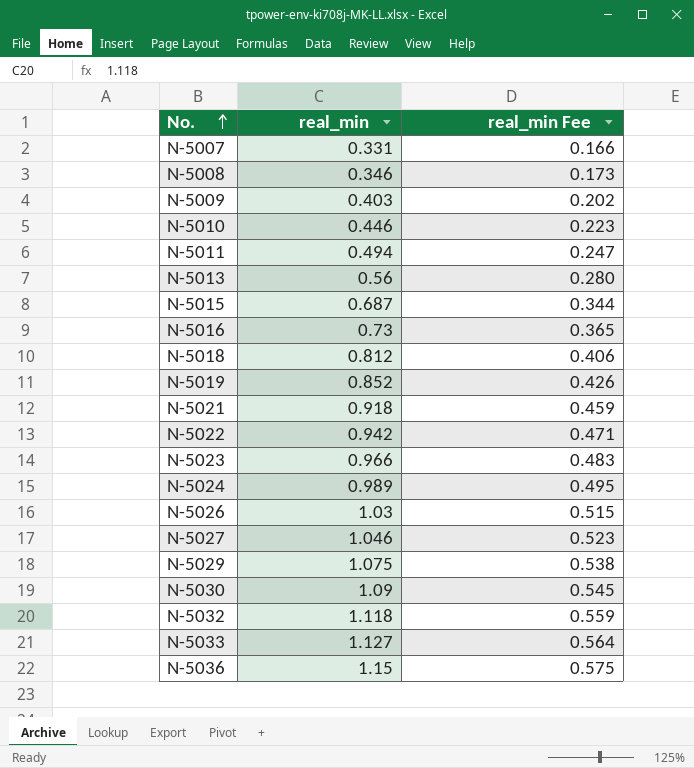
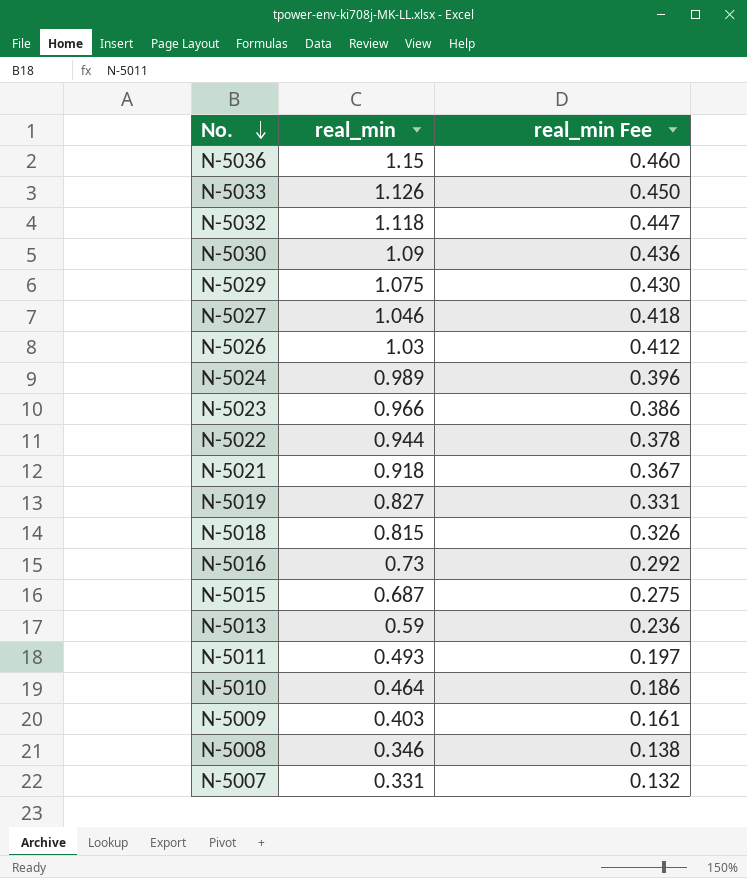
row order: No. ascending -> No. descending
column real_min Fee | formula: [real_min] * 0.5 -> [real_min] * 0.4
N-5033 | real_min: 1.127 -> 1.126
N-5022 | real_min: 0.942 -> 0.944
N-5019 | real_min: 0.852 -> 0.827
N-5018 | real_min: 0.812 -> 0.815
N-5013 | real_min: 0.56 -> 0.59
N-5011 | real_min: 0.494 -> 0.493
N-5010 | real_min: 0.446 -> 0.464

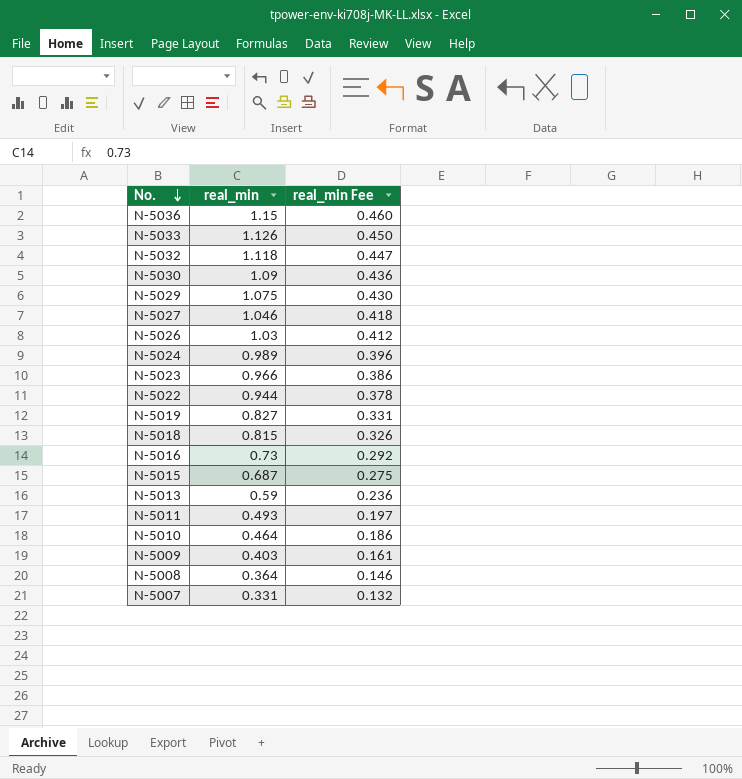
row N-5021: 0.918 | 0.367 -> none
N-5008 | real_min: 0.346 -> 0.364
N-5008 | real_min Fee: 0.138 -> 0.146

